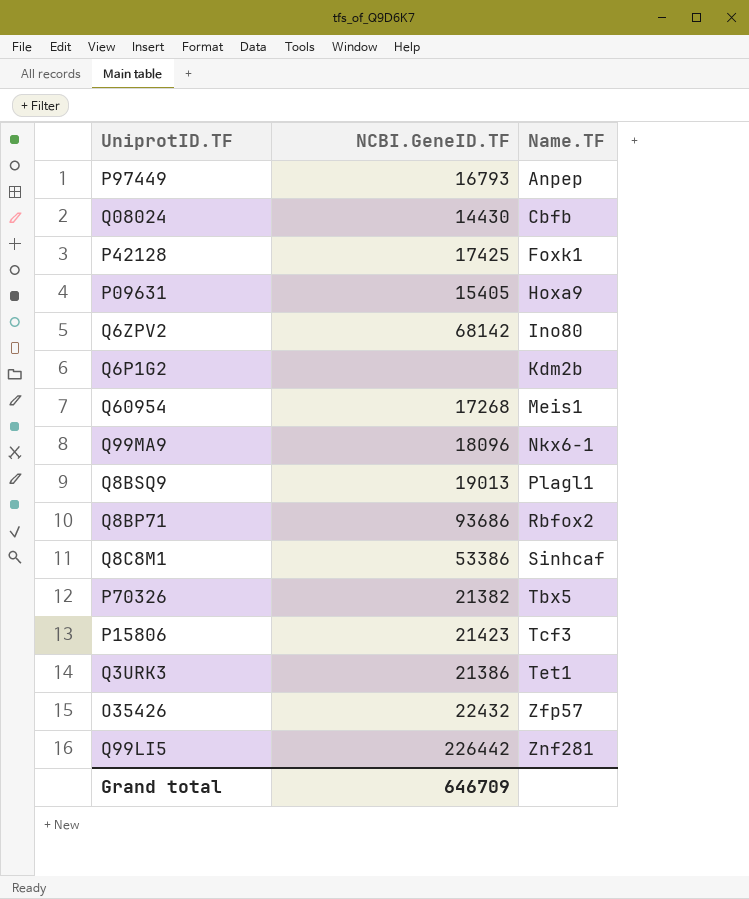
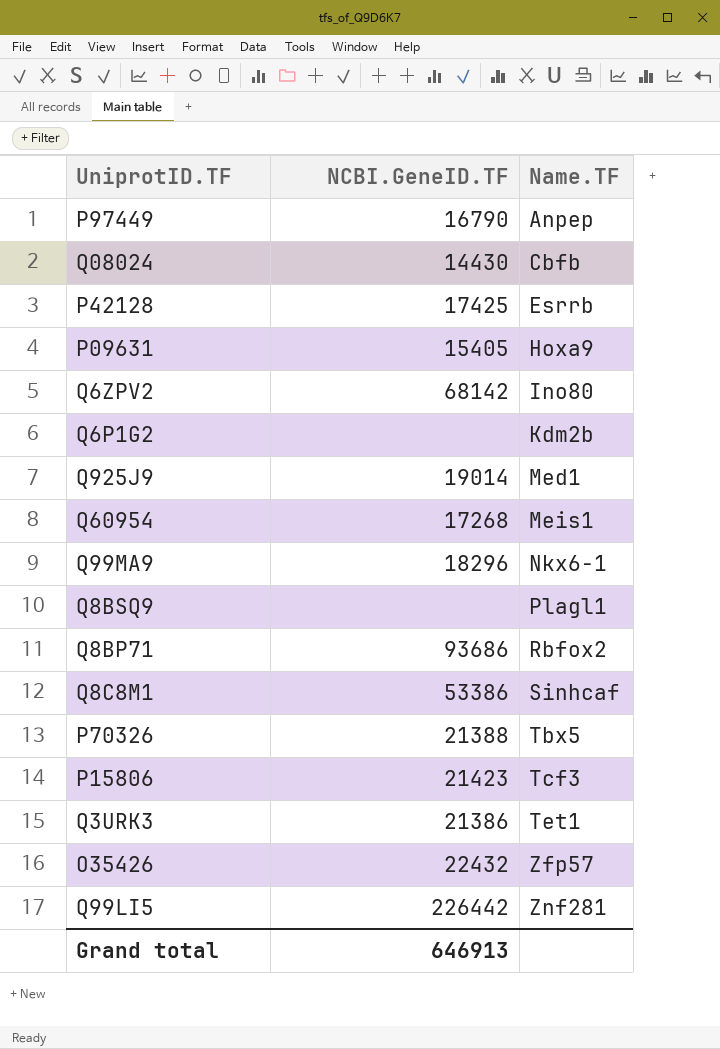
P97449 | NCBI.GeneID.TF: 16793 -> 16790
P42128 | Name.TF: Foxk1 -> Esrrb
row Q925J9: none -> 19014 | Med1
Q99MA9 | NCBI.GeneID.TF: 18096 -> 18296
Q8BSQ9 | NCBI.GeneID.TF: 19013 -> none
P70326 | NCBI.GeneID.TF: 21382 -> 21388
Grand total | NCBI.GeneID.TF: 646709 -> 646913

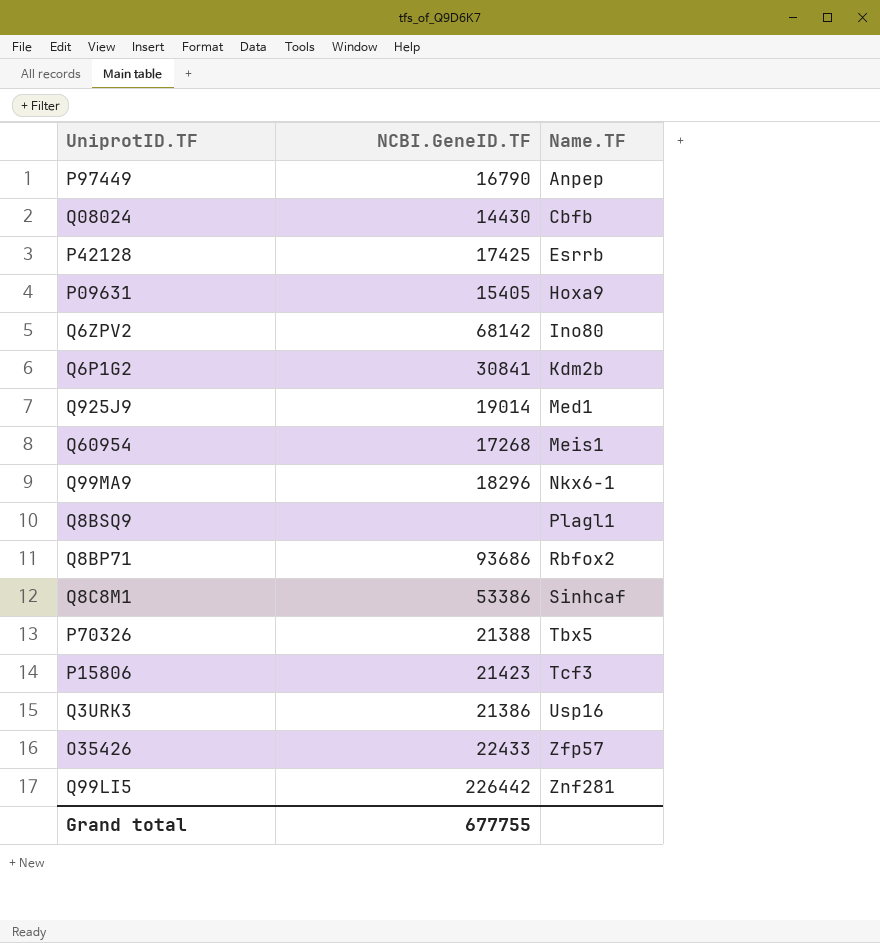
Q6P1G2 | NCBI.GeneID.TF: none -> 30841
Q3URK3 | Name.TF: Tet1 -> Usp16
O35426 | NCBI.GeneID.TF: 22432 -> 22433
Grand total | NCBI.GeneID.TF: 646913 -> 677755

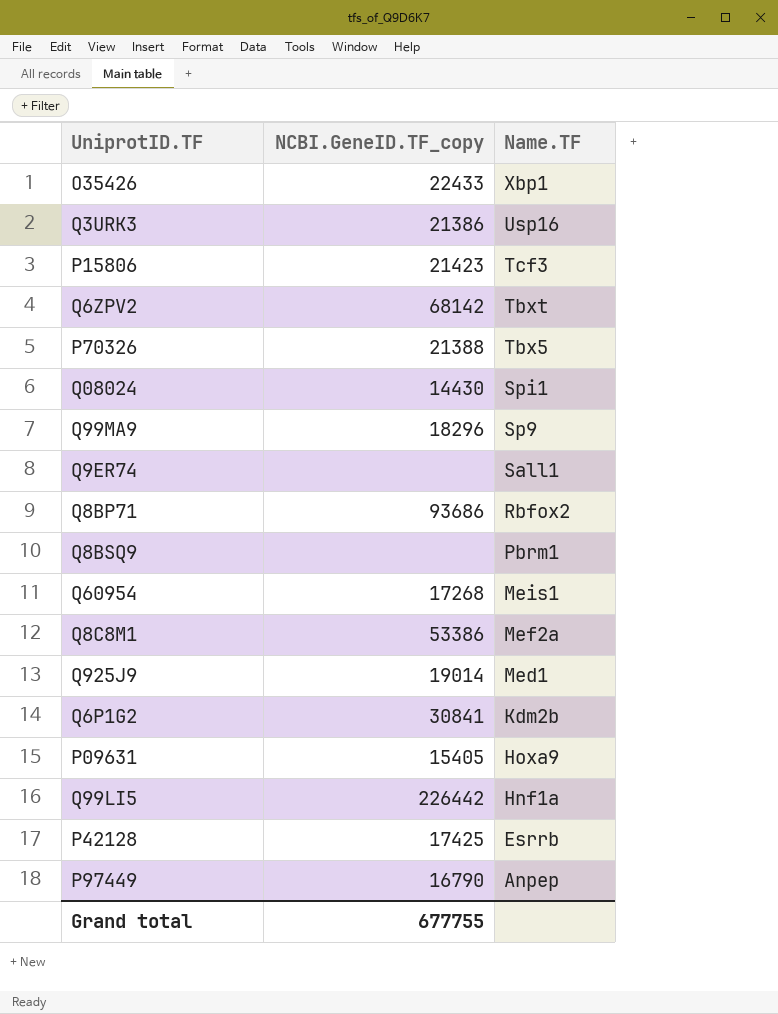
row order: Name.TF ascending -> Name.TF descending
column name: NCBI.GeneID.TF -> NCBI.GeneID.TF_copy
O35426 | Name.TF: Zfp57 -> Xbp1
Q6ZPV2 | Name.TF: Ino80 -> Tbxt
Q08024 | Name.TF: Cbfb -> Spi1
Q99MA9 | Name.TF: Nkx6-1 -> Sp9
row Q9ER74: none -> none | Sall1
Q8BSQ9 | Name.TF: Plagl1 -> Pbrm1
Q8C8M1 | Name.TF: Sinhcaf -> Mef2a
Q99LI5 | Name.TF: Znf281 -> Hnf1a

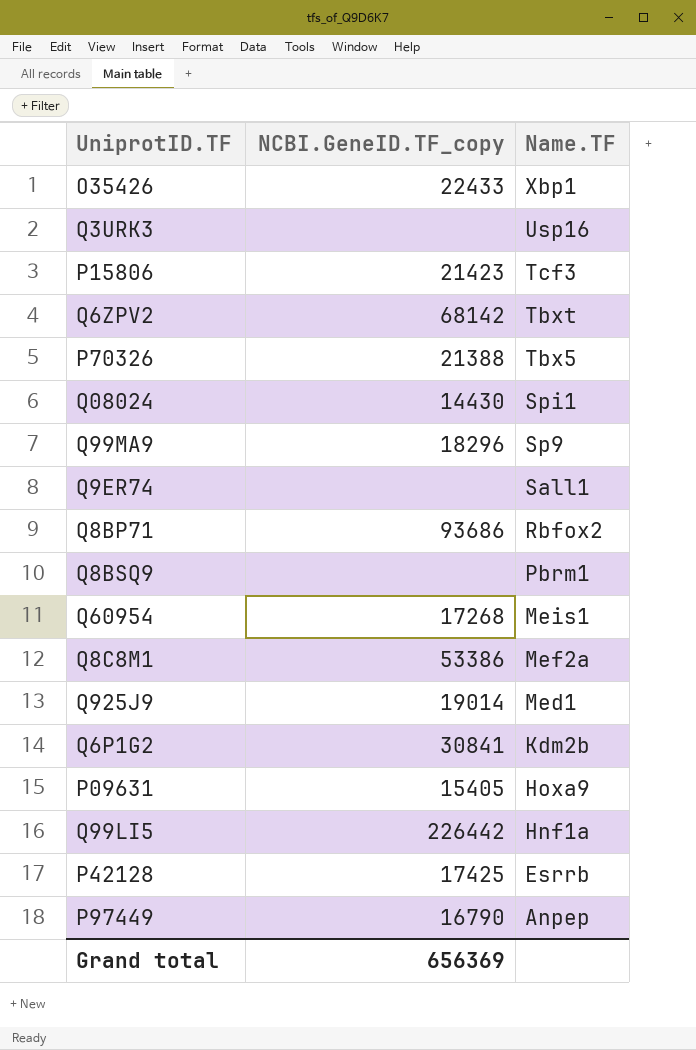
Q3URK3 | NCBI.GeneID.TF_copy: 21386 -> none
Grand total | NCBI.GeneID.TF_copy: 677755 -> 656369

